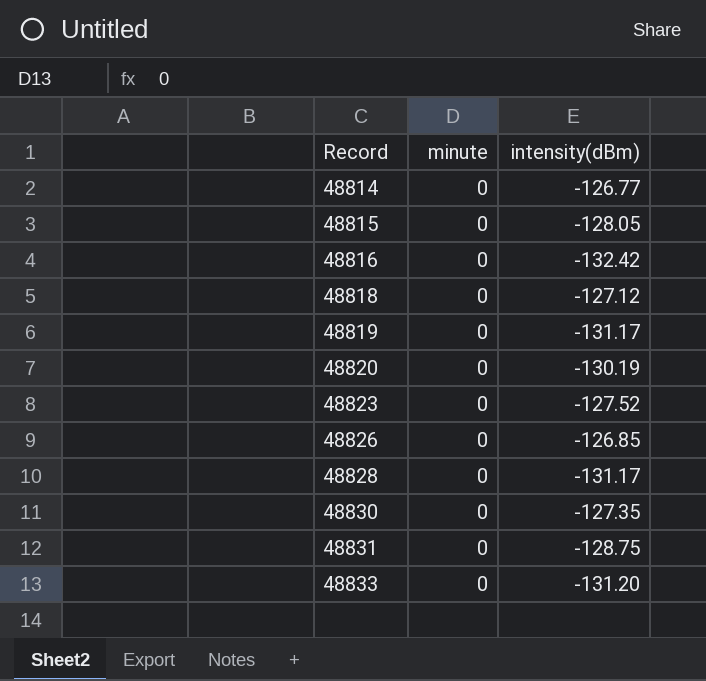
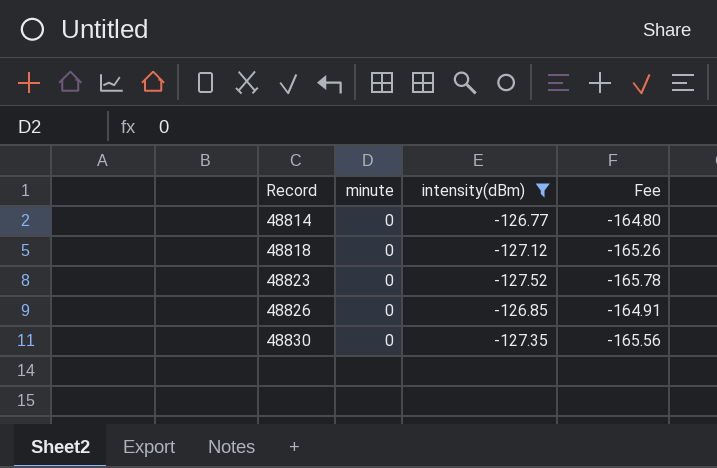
filter: none -> intensity(dBm) >= -127.52
column Fee | formula: none -> [intensity(dBm)] * 1.3

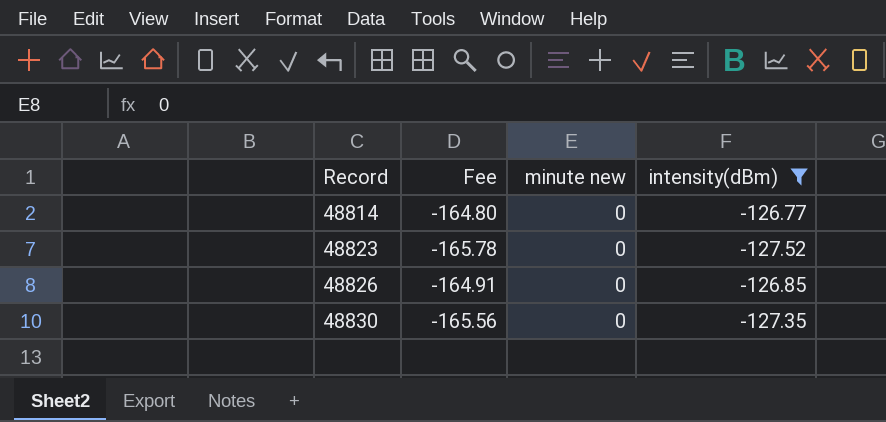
column Fee | position: 4 -> 2
column name: minute -> minute new
row 48818: 0 | -127.12 | -165.26 -> none

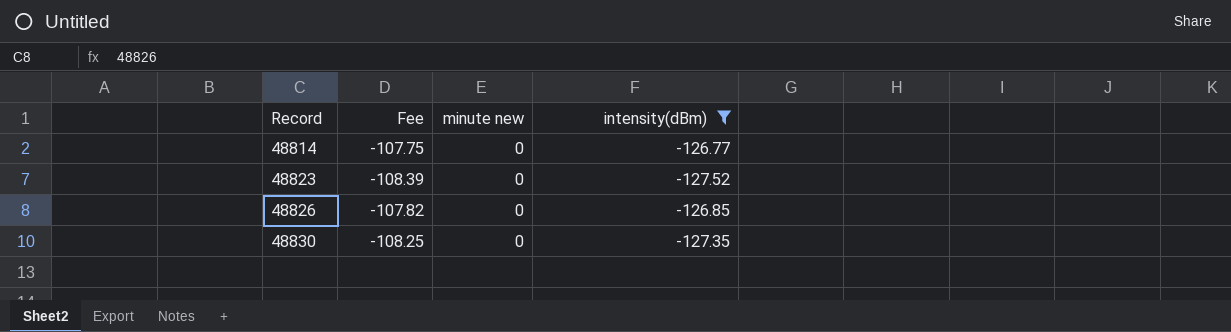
column Fee | formula: [intensity(dBm)] * 1.3 -> [intensity(dBm)] * 0.85

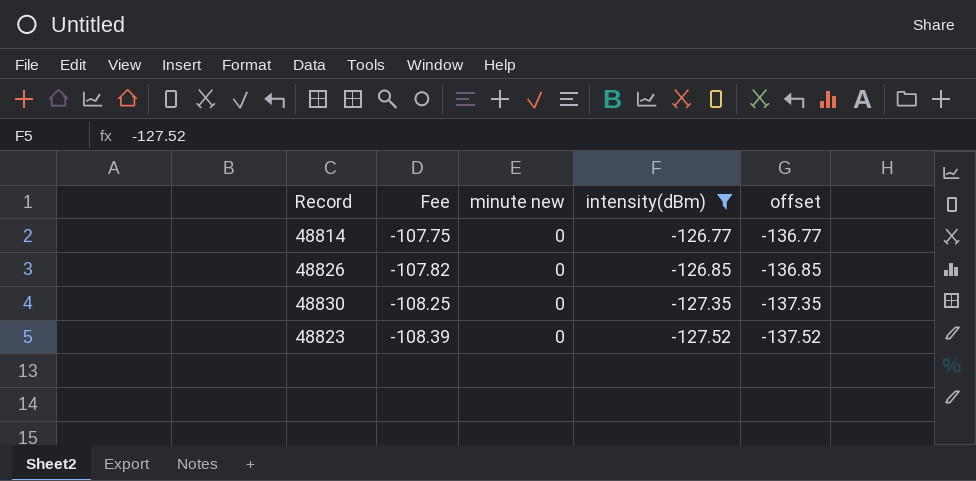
row order: Record ascending -> Fee descending
column offset | formula: none -> [intensity(dBm)] - 10

